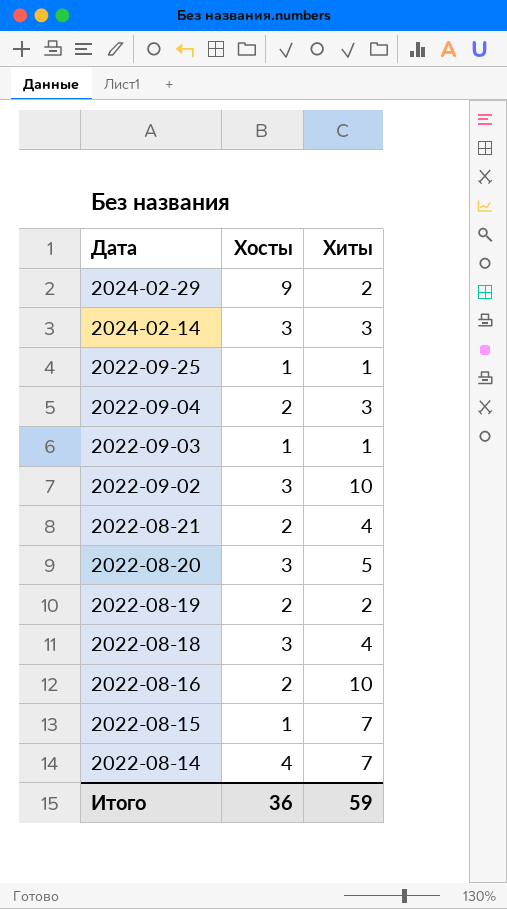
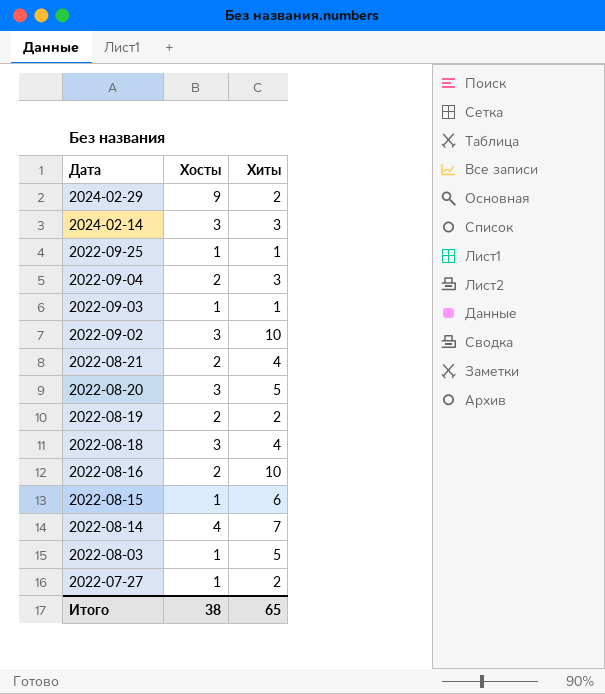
2022-08-15 | Хиты: 7 -> 6
row 2022-08-03: none -> 1 | 5
row 2022-07-27: none -> 1 | 2
Итого | Хосты: 36 -> 38
Итого | Хиты: 59 -> 65

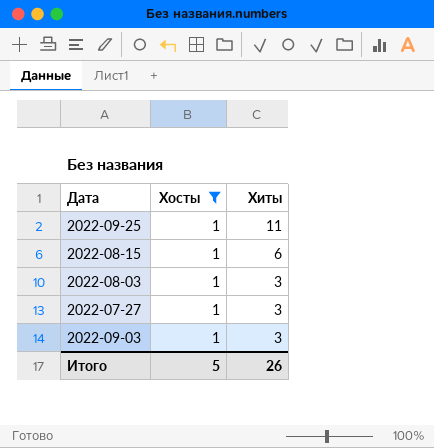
filter: none -> Хосты = 1
row order: Дата descending -> Хиты descending
2022-09-25 | Хиты: 1 -> 11
2022-08-03 | Хиты: 5 -> 3
2022-07-27 | Хиты: 2 -> 3
2022-09-03 | Хиты: 1 -> 3
Итого | Хосты: 38 -> 5
Итого | Хиты: 65 -> 26

